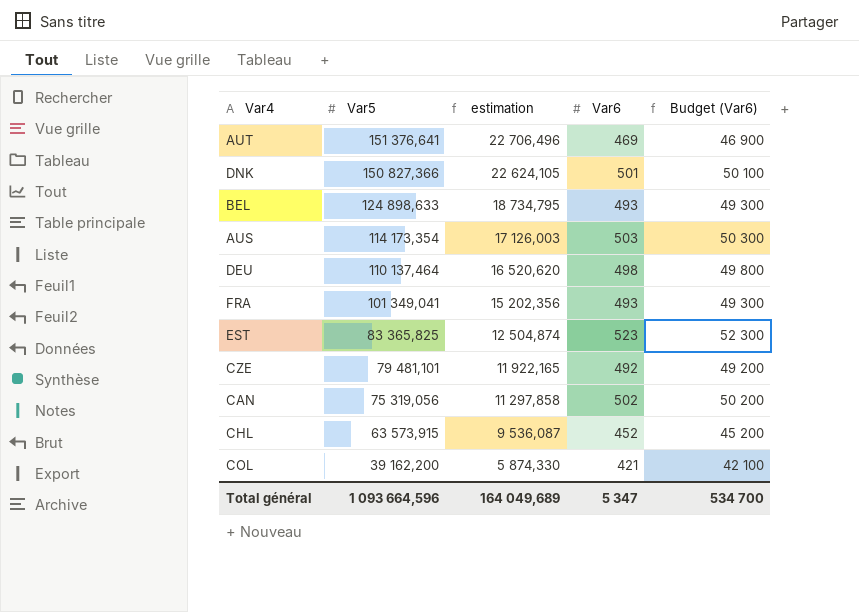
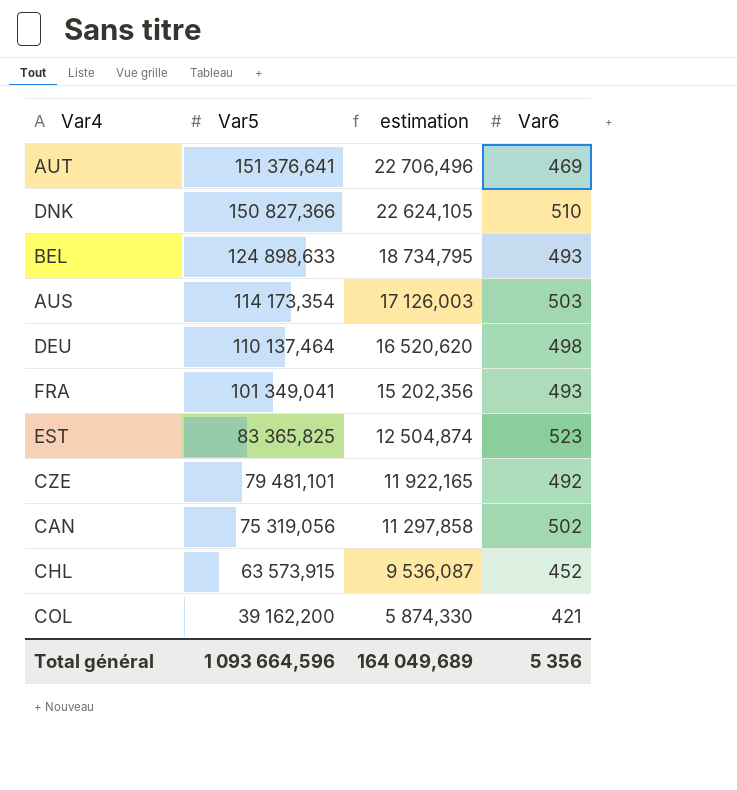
column Budget (Var6) | formula: [Var6] * 100 -> none
DNK | Var6: 501 -> 510
Total général | Var6: 5 347 -> 5 356

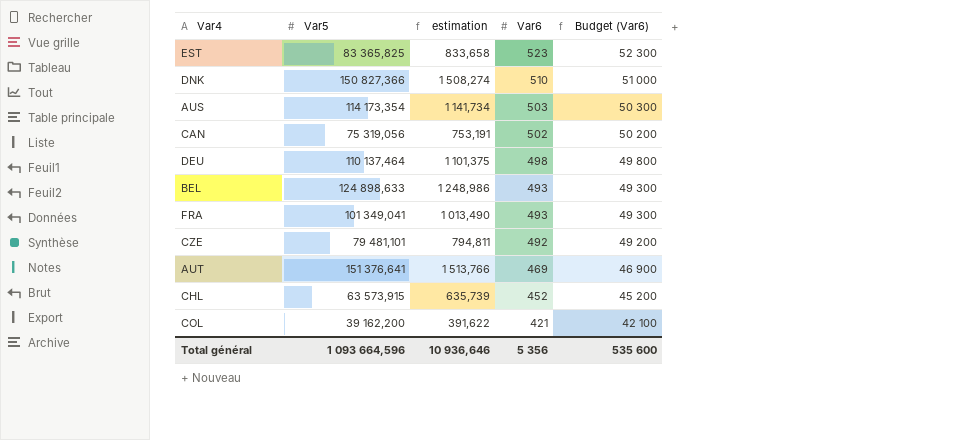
row order: Var5 descending -> Var6 descending
column estimation | formula: [Var5] * 0,15 -> [Var5] * 0,01
column Budget (Var6) | formula: none -> [Var6] * 100
Total général | estimation: 164 049,689 -> 10 936,646

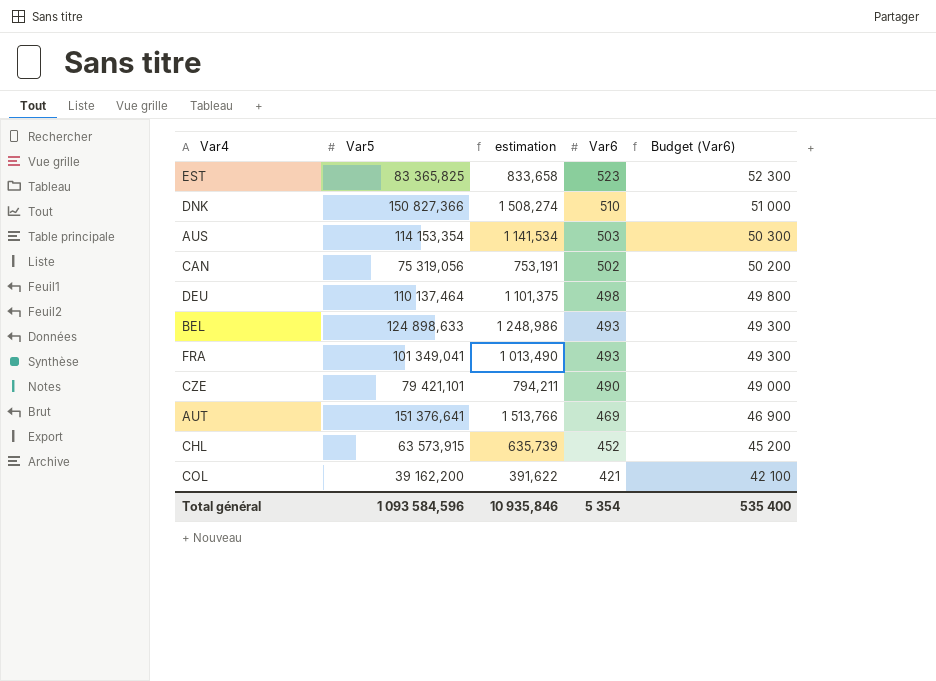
AUS | Var5: 114 173,354 -> 114 153,354
AUS | estimation: 1 141,734 -> 1 141,534
CZE | Var5: 79 481,101 -> 79 421,101
CZE | estimation: 794,811 -> 794,211
CZE | Var6: 492 -> 490
CZE | Budget (Var6): 49 200 -> 49 000
Total général | Var5: 1 093 664,596 -> 1 093 584,596
Total général | estimation: 10 936,646 -> 10 935,846
Total général | Var6: 5 356 -> 5 354
Total général | Budget (Var6): 535 600 -> 535 400

